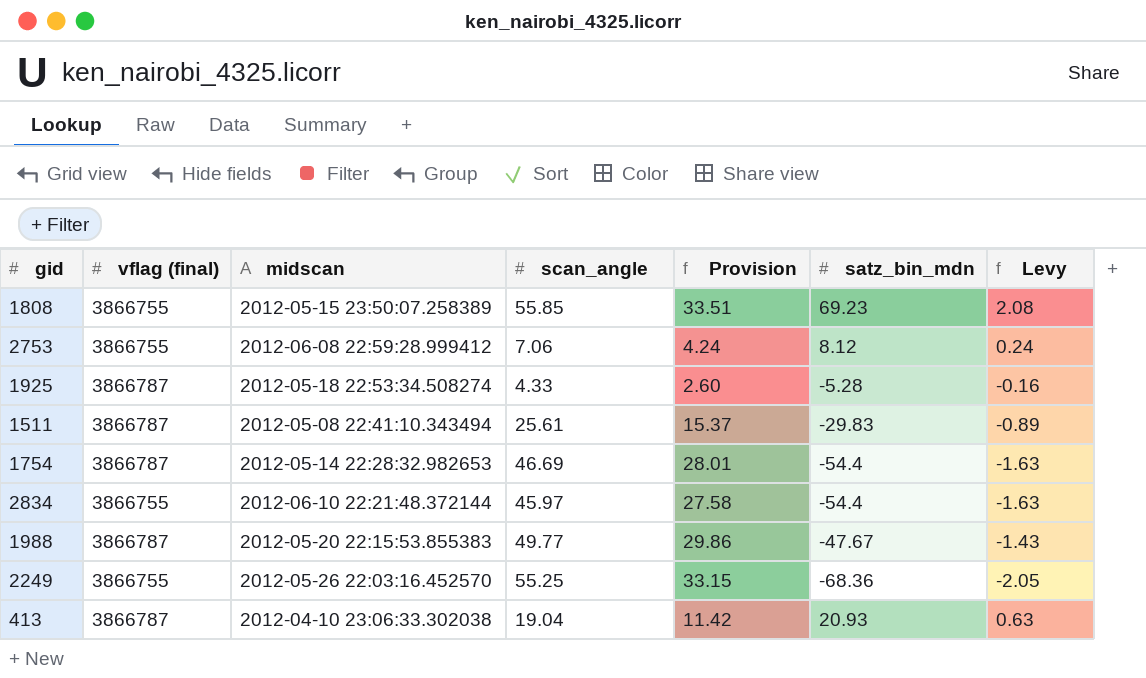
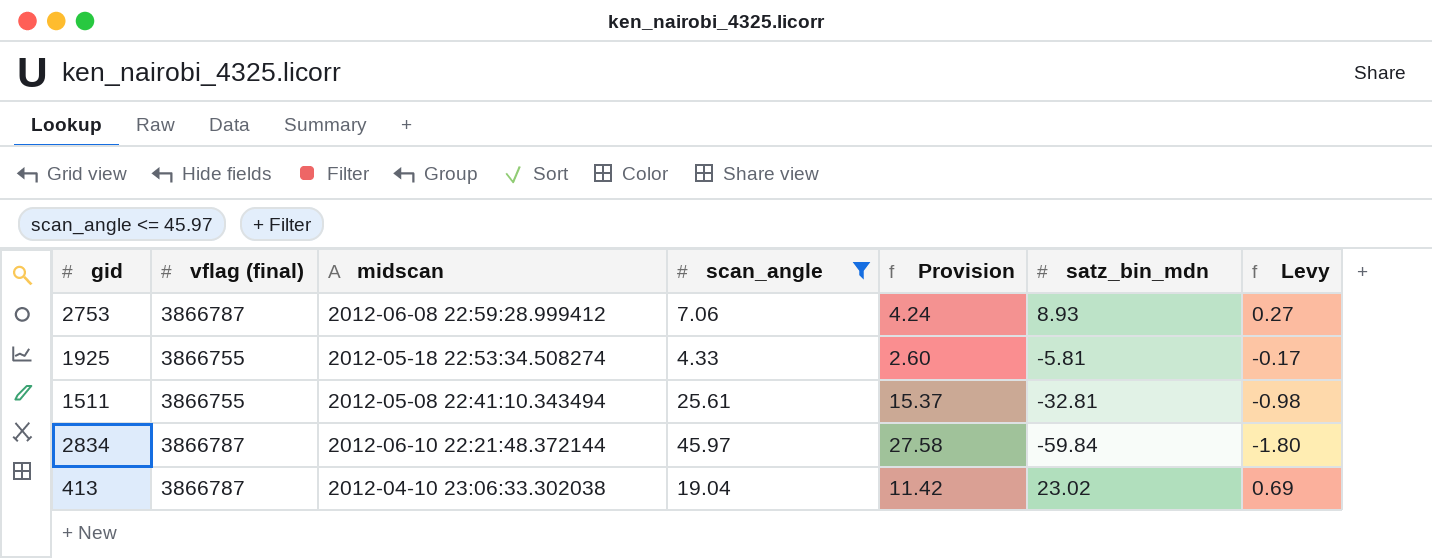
filter: none -> scan_angle <= 45.97
2753 | vflag (final): 3866755 -> 3866787
2753 | satz_bin_mdn: 8.12 -> 8.93
2753 | Levy: 0.24 -> 0.27
1925 | vflag (final): 3866787 -> 3866755
1925 | satz_bin_mdn: -5.28 -> -5.81
1925 | Levy: -0.16 -> -0.17
1511 | vflag (final): 3866787 -> 3866755
1511 | satz_bin_mdn: -29.83 -> -32.81
1511 | Levy: -0.89 -> -0.98
2834 | vflag (final): 3866755 -> 3866787
2834 | satz_bin_mdn: -54.4 -> -59.84
2834 | Levy: -1.63 -> -1.80
413 | satz_bin_mdn: 20.93 -> 23.02
413 | Levy: 0.63 -> 0.69

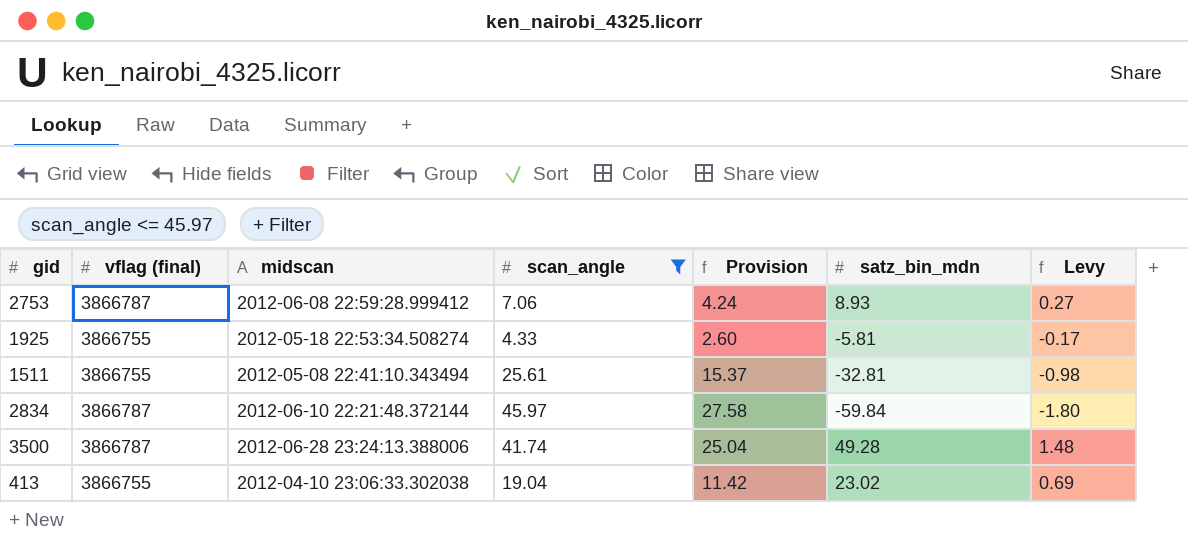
row 3500: none -> 3866787 | 2012-06-28 23:24:13.388006 | 41.74 | 25.04 | 49.28 | 1.48
413 | vflag (final): 3866787 -> 3866755

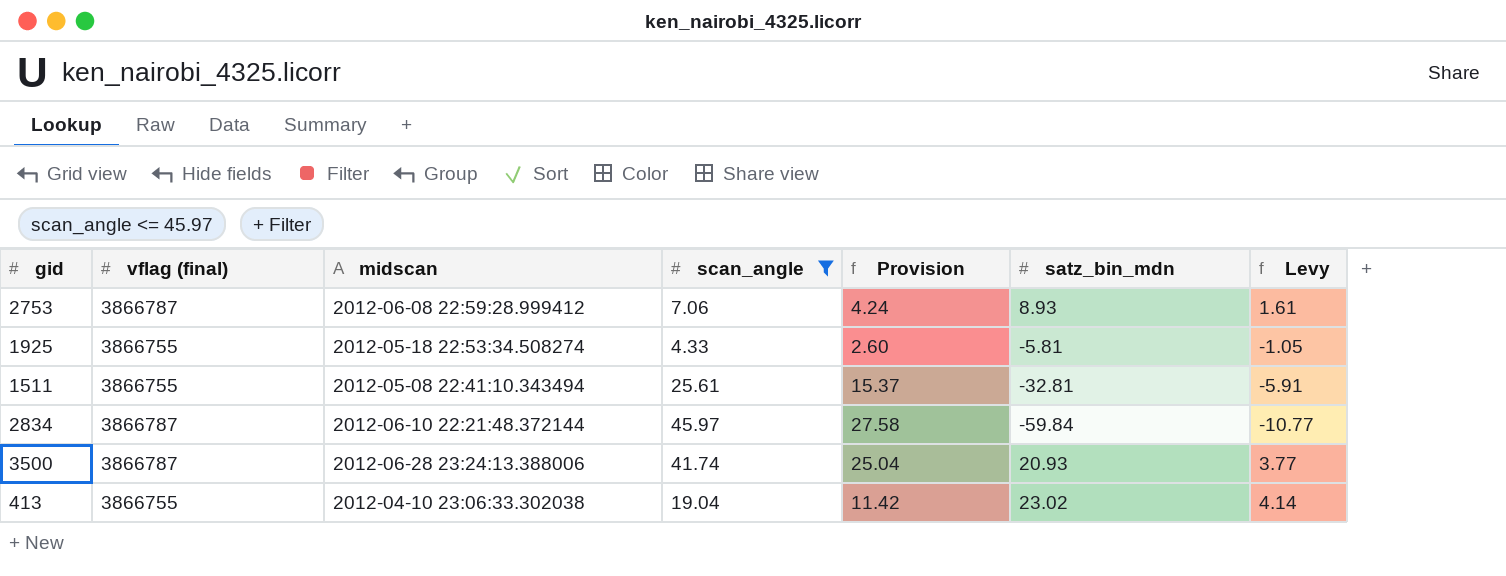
column Levy | formula: [satz_bin_mdn] * 0.03 -> [satz_bin_mdn] * 0.18
3500 | satz_bin_mdn: 49.28 -> 20.93

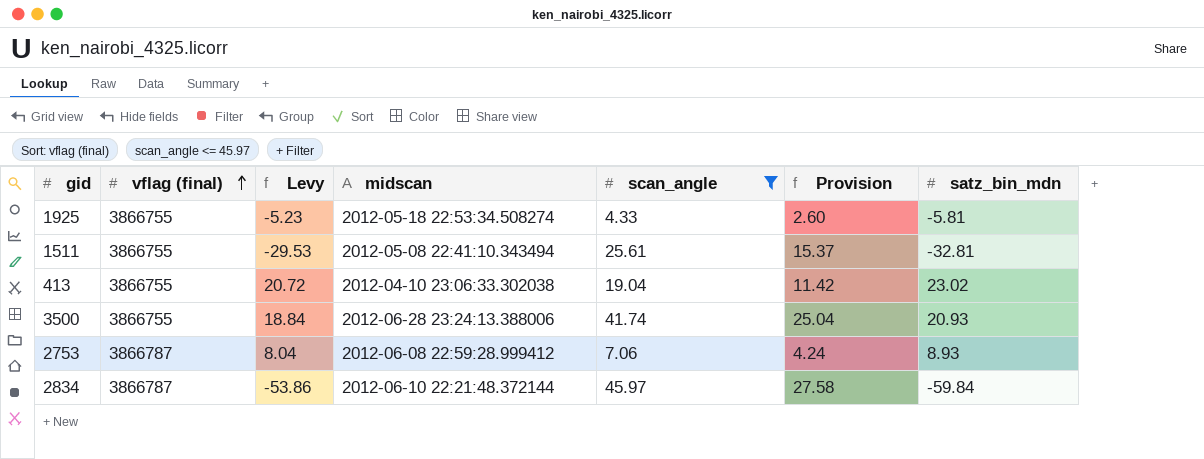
row order: none -> vflag (final) ascending
column Levy | formula: [satz_bin_mdn] * 0.18 -> [satz_bin_mdn] * 0.9
column Levy | position: 7 -> 3
3500 | vflag (final): 3866787 -> 3866755

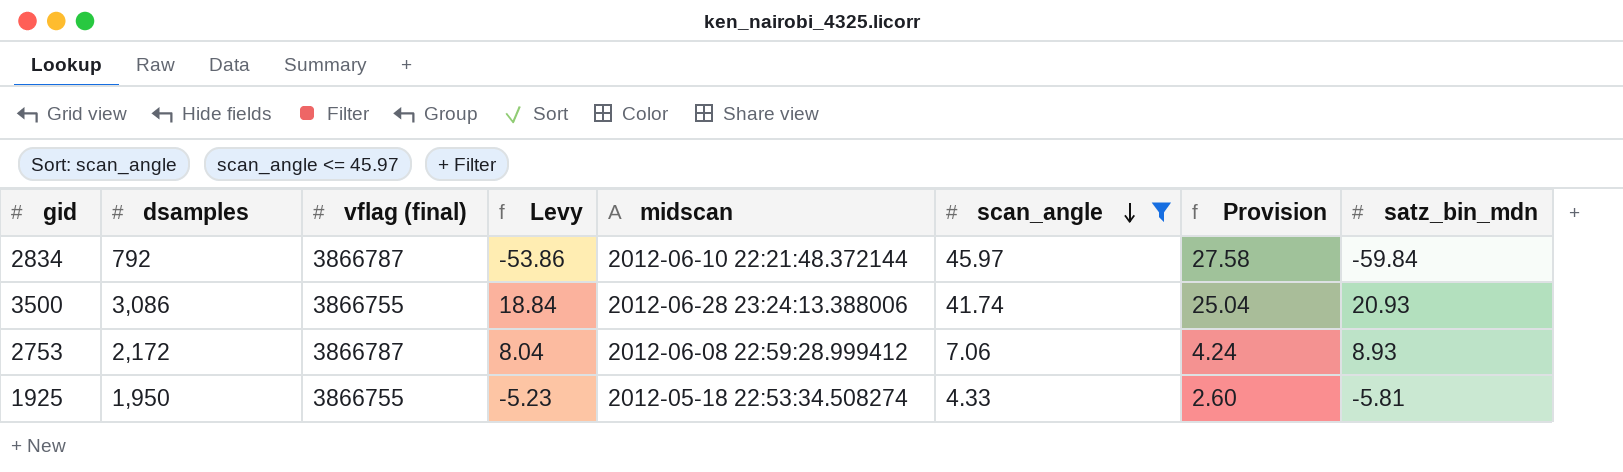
row order: vflag (final) ascending -> scan_angle descending
column dsamples | position: none -> 2
row 1511: 3866755 | -29.53 | 2012-05-08 22:41:10.343494 | 25.61 | 15.37 | -32.81 -> none
row 413: 3866755 | 20.72 | 2012-04-10 23:06:33.302038 | 19.04 | 11.42 | 23.02 -> none

